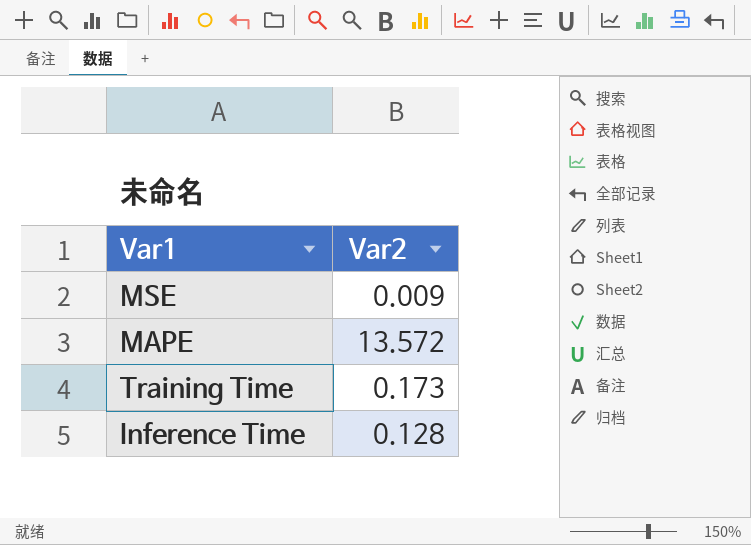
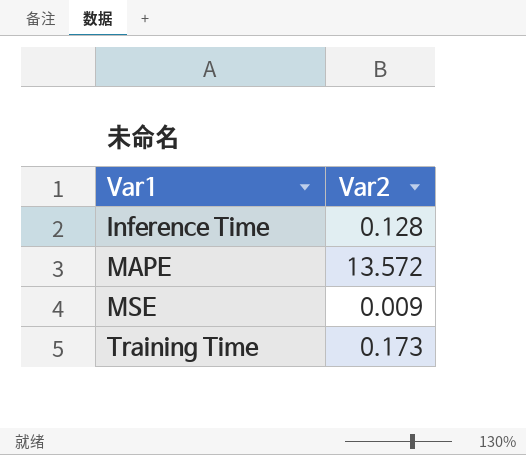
row order: none -> Var1 ascending

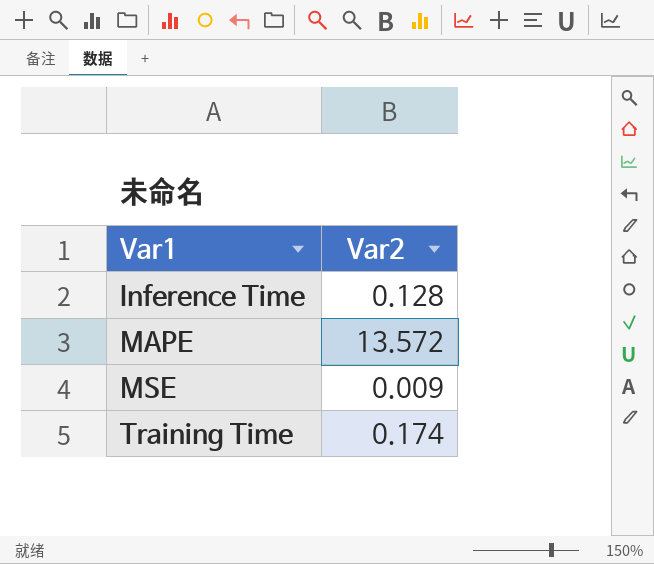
Training Time | Var2: 0.173 -> 0.174

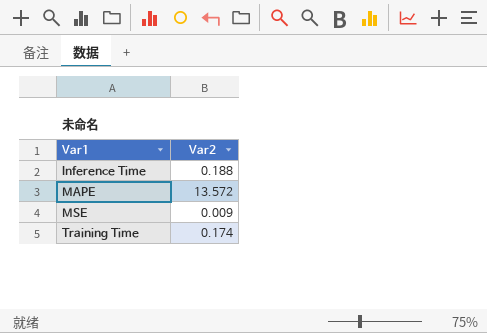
Inference Time | Var2: 0.128 -> 0.188

